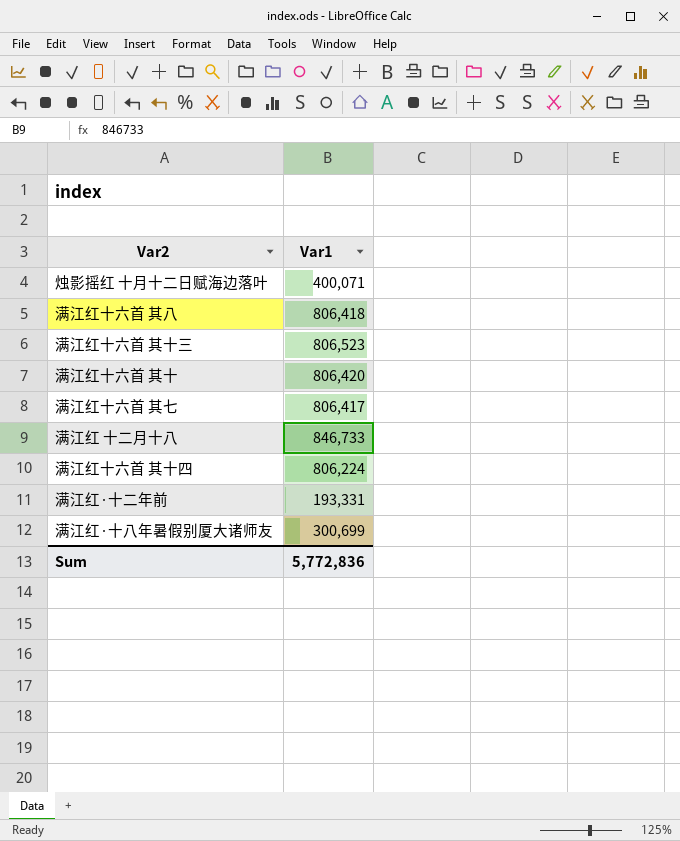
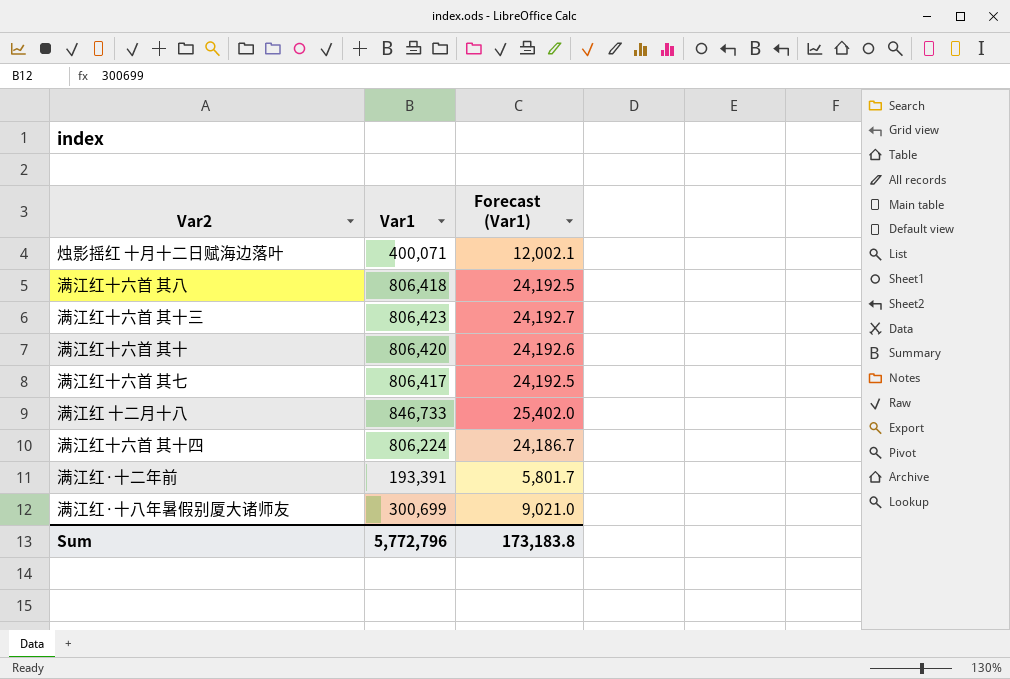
column Forecast (Var1) | formula: none -> [Var1] * 0.03
满江红十六首 其十三 | Var1: 806,523 -> 806,423
满江红·十二年前 | Var1: 193,331 -> 193,391
Sum | Var1: 5,772,836 -> 5,772,796

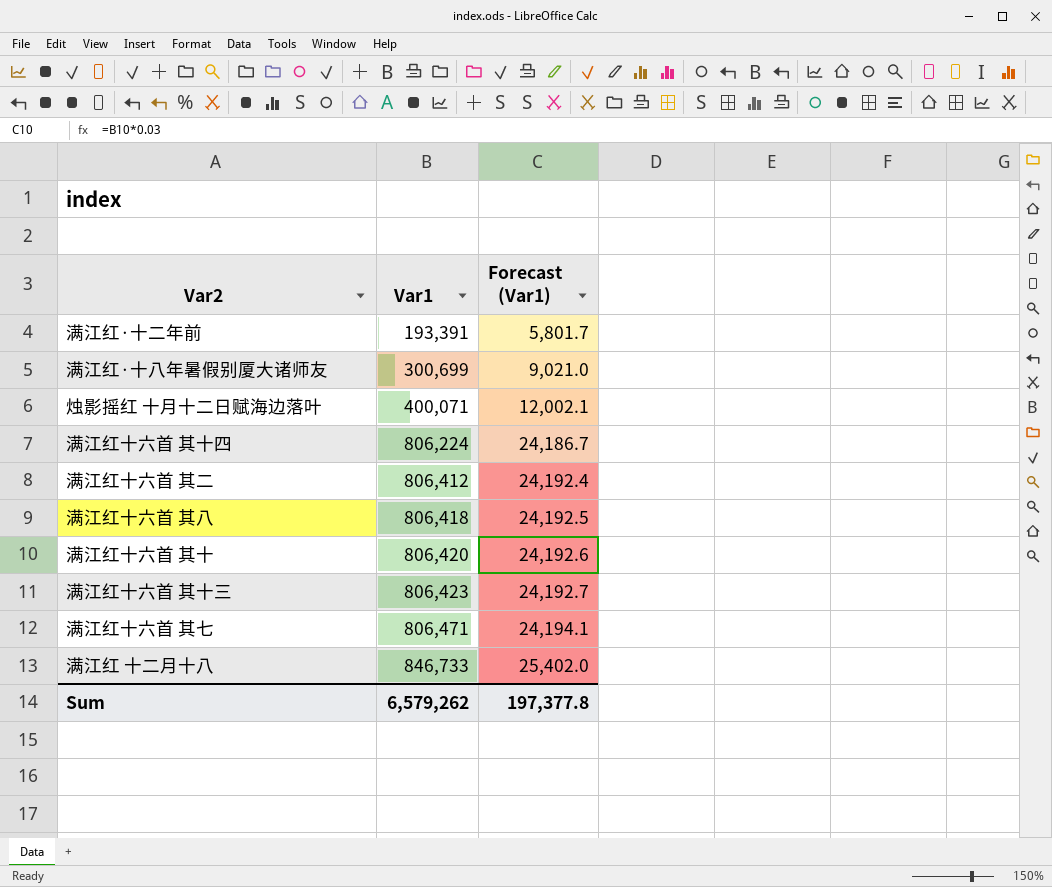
row order: none -> Var1 ascending
row 满江红十六首 其二: none -> 806,412 | 24,192.4
满江红十六首 其七 | Var1: 806,417 -> 806,471
满江红十六首 其七 | Forecast (Var1): 24,192.5 -> 24,194.1
Sum | Var1: 5,772,796 -> 6,579,262
Sum | Forecast (Var1): 173,183.8 -> 197,377.8

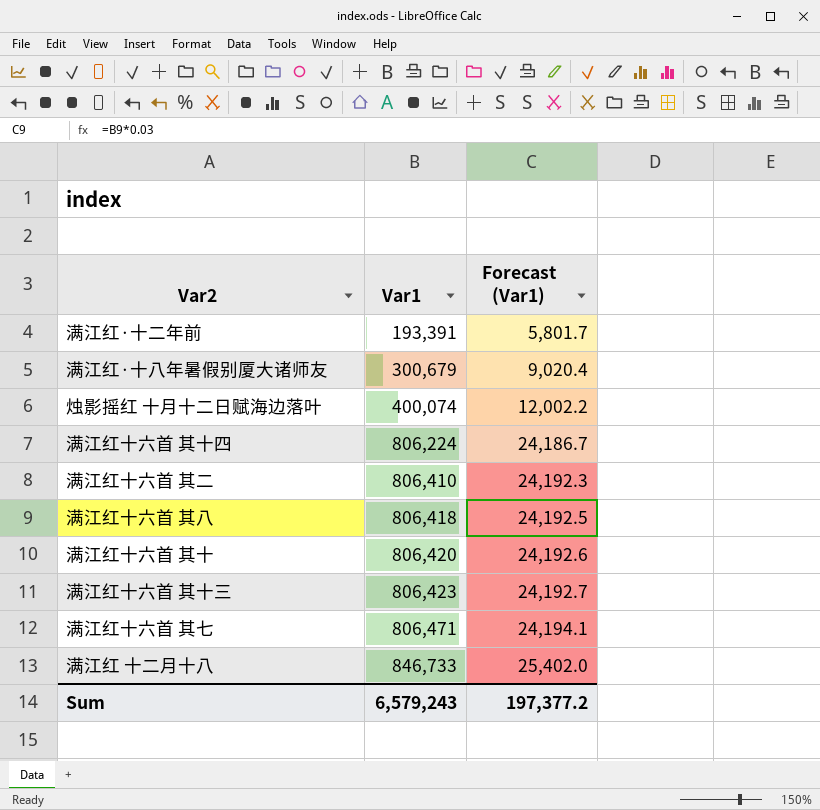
满江红·十八年暑假别厦大诸师友 | Var1: 300,699 -> 300,679
满江红·十八年暑假别厦大诸师友 | Forecast (Var1): 9,021.0 -> 9,020.4
烛影摇红 十月十二日赋海边落叶 | Var1: 400,071 -> 400,074
烛影摇红 十月十二日赋海边落叶 | Forecast (Var1): 12,002.1 -> 12,002.2
满江红十六首 其二 | Var1: 806,412 -> 806,410
满江红十六首 其二 | Forecast (Var1): 24,192.4 -> 24,192.3
Sum | Var1: 6,579,262 -> 6,579,243
Sum | Forecast (Var1): 197,377.8 -> 197,377.2

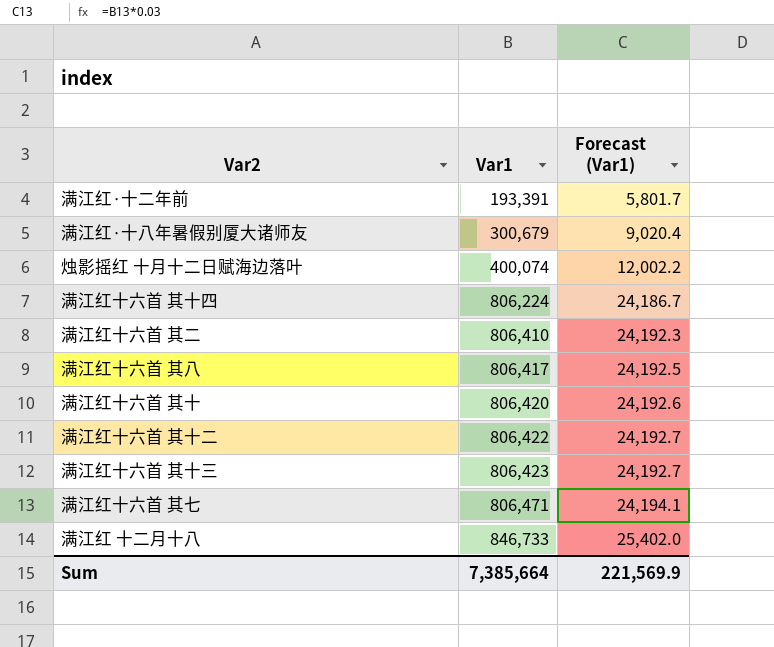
满江红十六首 其八 | Var1: 806,418 -> 806,417
row 满江红十六首 其十二: none -> 806,422 | 24,192.7
Sum | Var1: 6,579,243 -> 7,385,664
Sum | Forecast (Var1): 197,377.2 -> 221,569.9

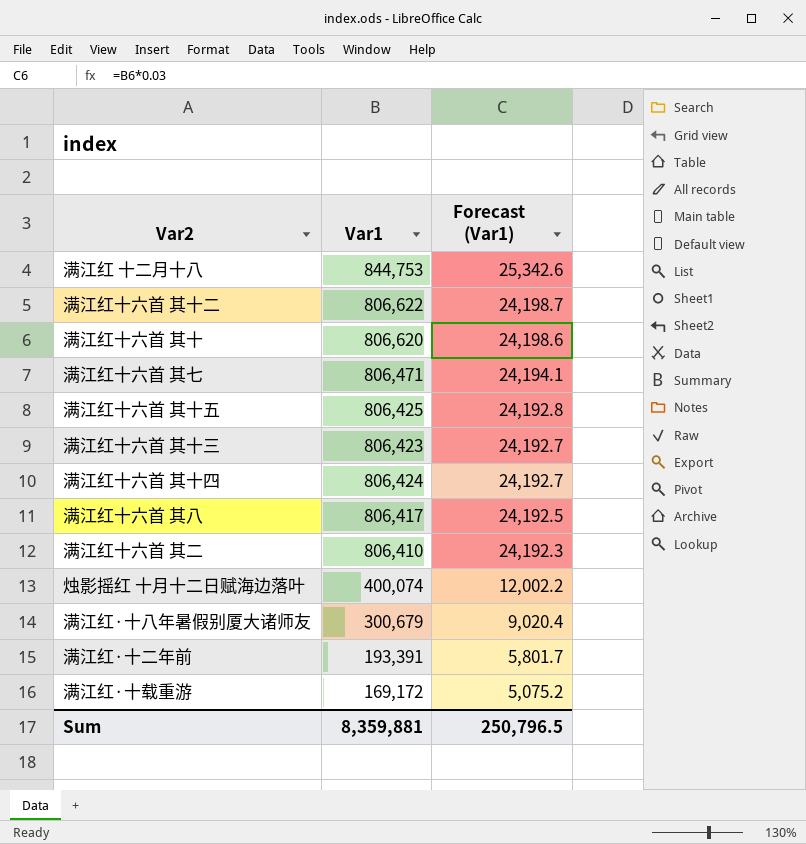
row order: Var1 ascending -> Forecast (Var1) descending
满江红 十二月十八 | Var1: 846,733 -> 844,753
满江红 十二月十八 | Forecast (Var1): 25,402.0 -> 25,342.6
满江红十六首 其十二 | Var1: 806,422 -> 806,622
满江红十六首 其十二 | Forecast (Var1): 24,192.7 -> 24,198.7
满江红十六首 其十 | Var1: 806,420 -> 806,620
满江红十六首 其十 | Forecast (Var1): 24,192.6 -> 24,198.6
row 满江红十六首 其十五: none -> 806,425 | 24,192.8
满江红十六首 其十四 | Var1: 806,224 -> 806,424
满江红十六首 其十四 | Forecast (Var1): 24,186.7 -> 24,192.7
row 满江红·十载重游: none -> 169,172 | 5,075.2
Sum | Var1: 7,385,664 -> 8,359,881
Sum | Forecast (Var1): 221,569.9 -> 250,796.5

